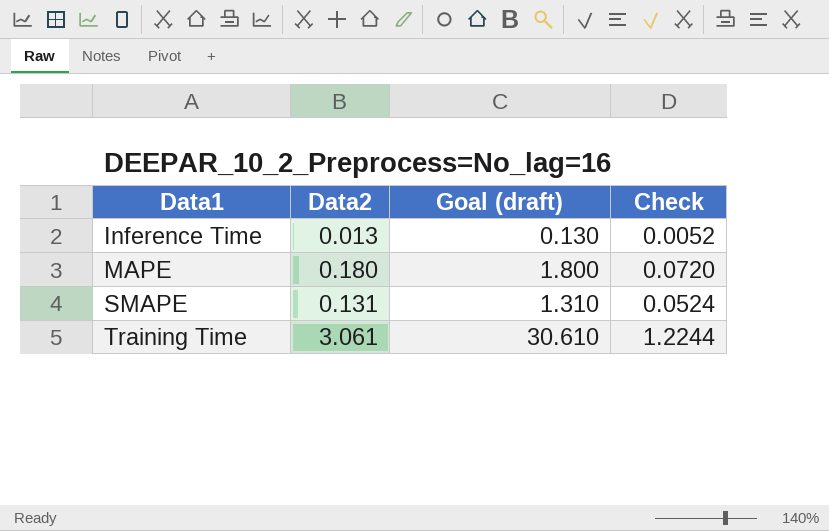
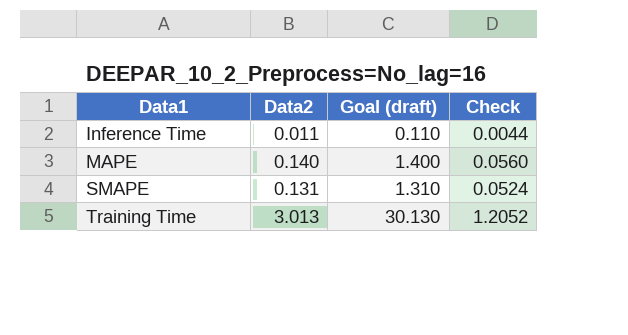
Inference Time | Data2: 0.013 -> 0.011
Inference Time | Goal (draft): 0.130 -> 0.110
Inference Time | Check: 0.0052 -> 0.0044
MAPE | Data2: 0.180 -> 0.140
MAPE | Goal (draft): 1.800 -> 1.400
MAPE | Check: 0.0720 -> 0.0560
Training Time | Data2: 3.061 -> 3.013
Training Time | Goal (draft): 30.610 -> 30.130
Training Time | Check: 1.2244 -> 1.2052

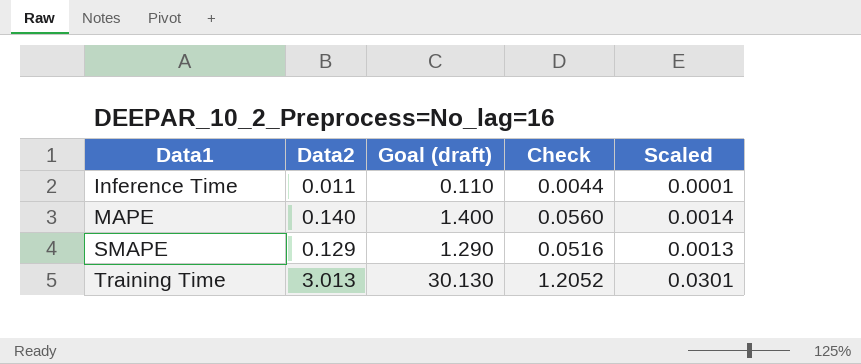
column Scaled | formula: none -> [Data2] * 0.01
SMAPE | Data2: 0.131 -> 0.129
SMAPE | Goal (draft): 1.310 -> 1.290
SMAPE | Check: 0.0524 -> 0.0516

